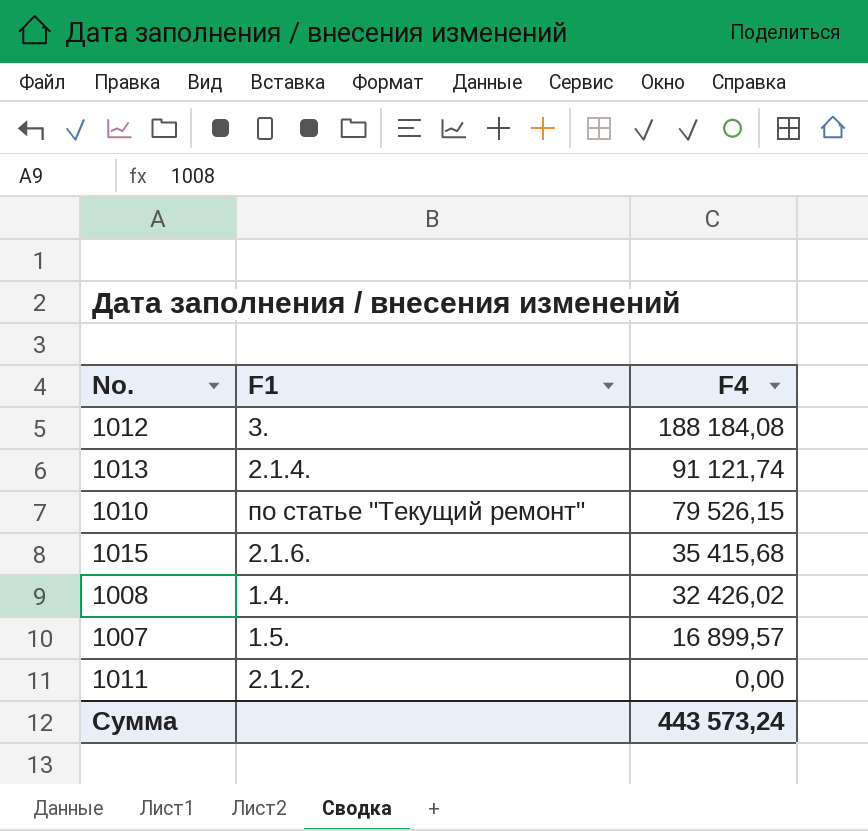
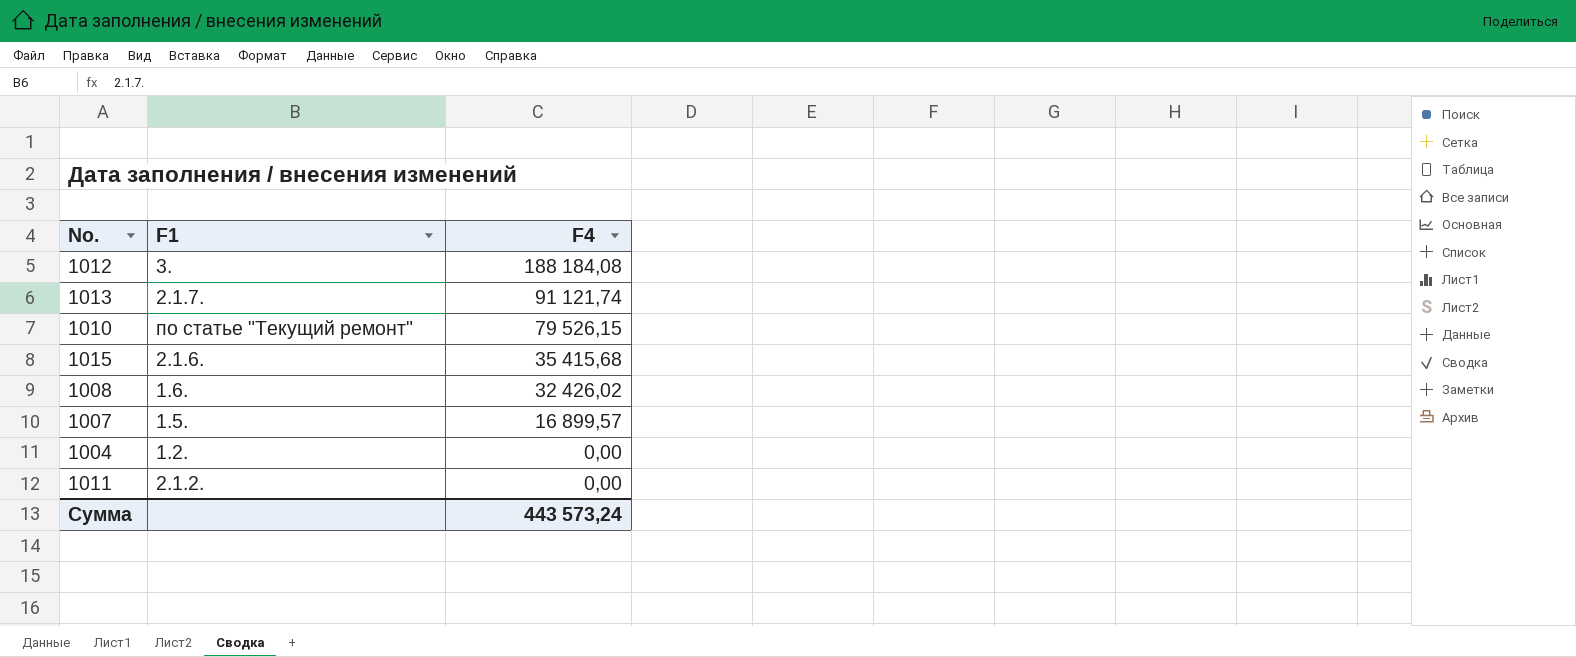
1013 | F1: 2.1.4. -> 2.1.7.
1008 | F1: 1.4. -> 1.6.
row 1004: none -> 1.2. | 0,00

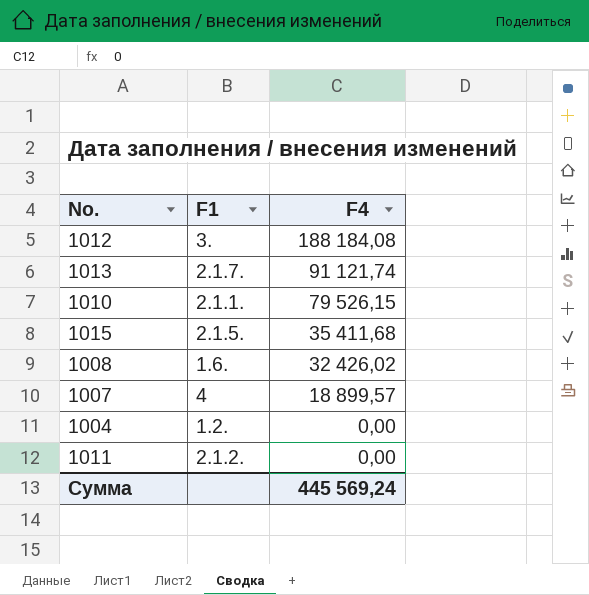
1010 | F1: по статье "Текущий ремонт" -> 2.1.1.
1015 | F1: 2.1.6. -> 2.1.5.
1015 | F4: 35 415,68 -> 35 411,68
1007 | F1: 1.5. -> 4
1007 | F4: 16 899,57 -> 18 899,57
Сумма | F4: 443 573,24 -> 445 569,24

